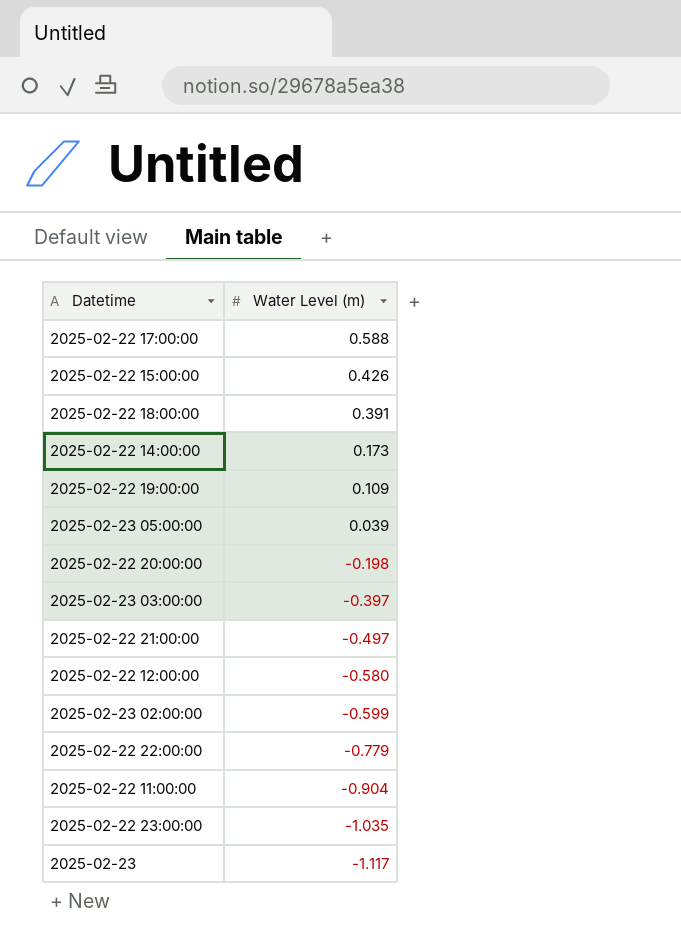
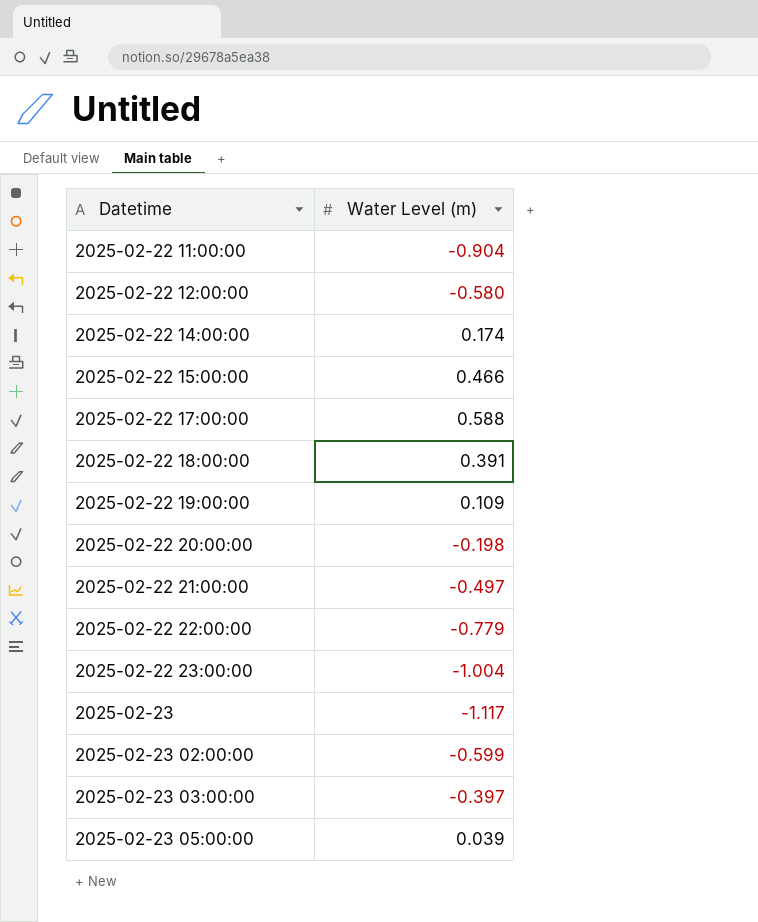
row order: Water Level (m) descending -> Datetime ascending
2025-02-22 14:00:00 | Water Level (m): 0.173 -> 0.174
2025-02-22 15:00:00 | Water Level (m): 0.426 -> 0.466
2025-02-22 23:00:00 | Water Level (m): -1.035 -> -1.004

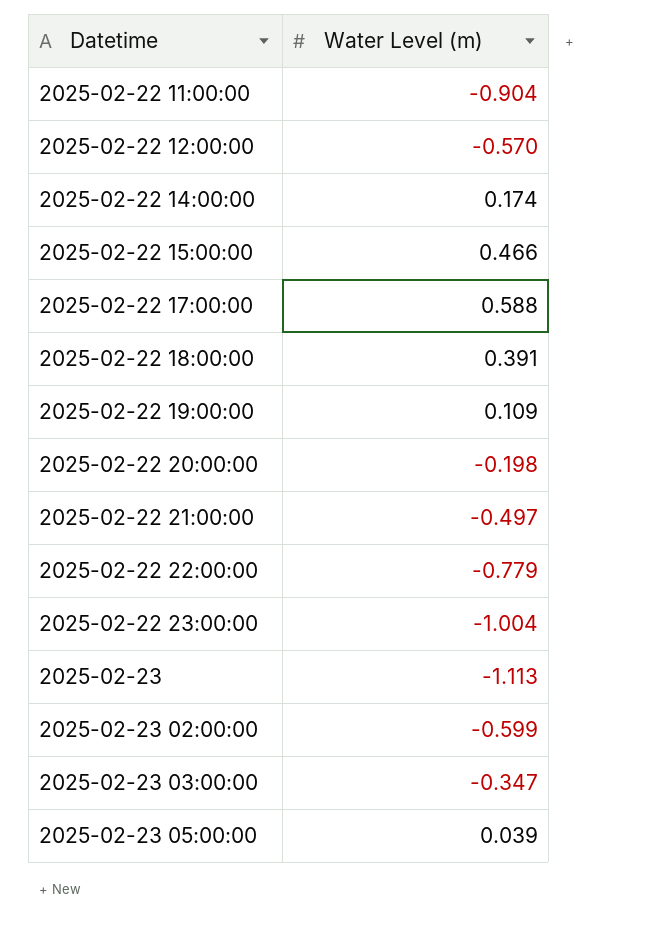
2025-02-22 12:00:00 | Water Level (m): -0.580 -> -0.570
2025-02-23 | Water Level (m): -1.117 -> -1.113
2025-02-23 03:00:00 | Water Level (m): -0.397 -> -0.347

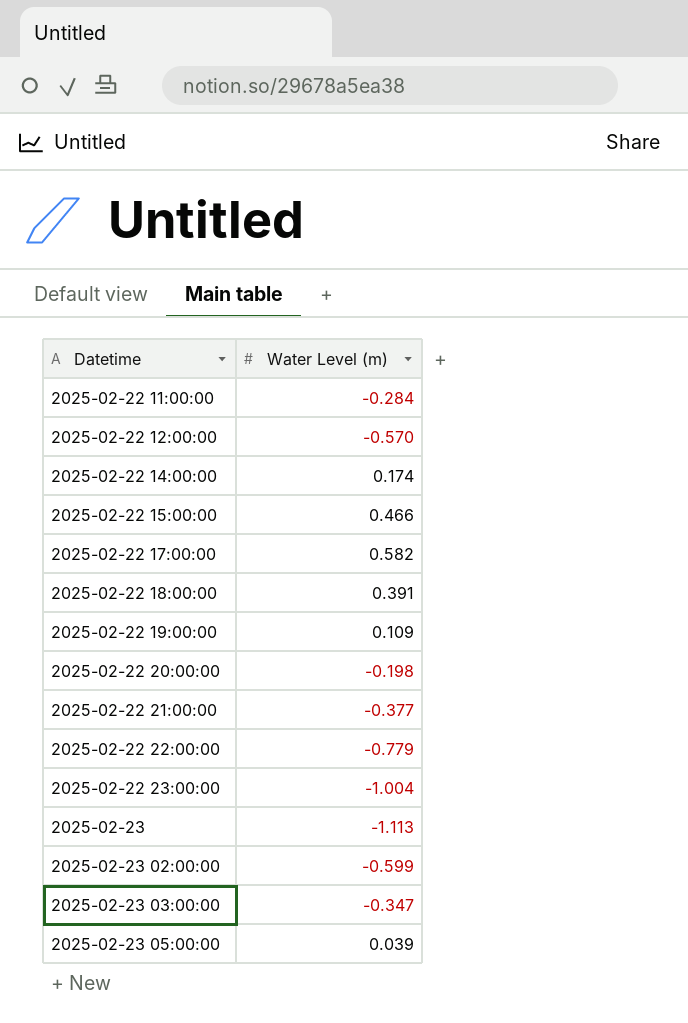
2025-02-22 11:00:00 | Water Level (m): -0.904 -> -0.284
2025-02-22 17:00:00 | Water Level (m): 0.588 -> 0.582
2025-02-22 21:00:00 | Water Level (m): -0.497 -> -0.377

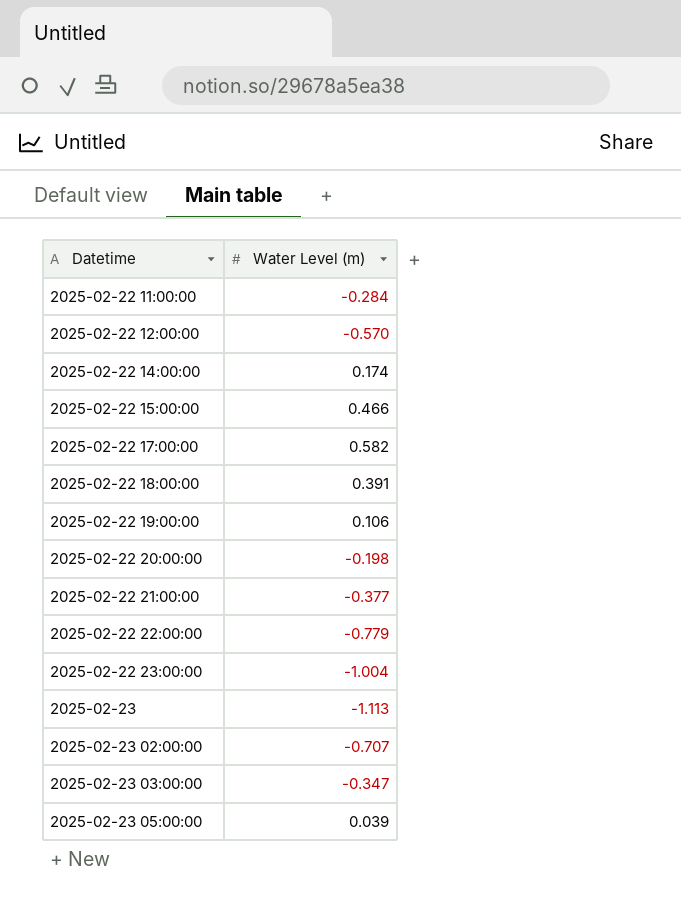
2025-02-22 19:00:00 | Water Level (m): 0.109 -> 0.106
2025-02-23 02:00:00 | Water Level (m): -0.599 -> -0.707

